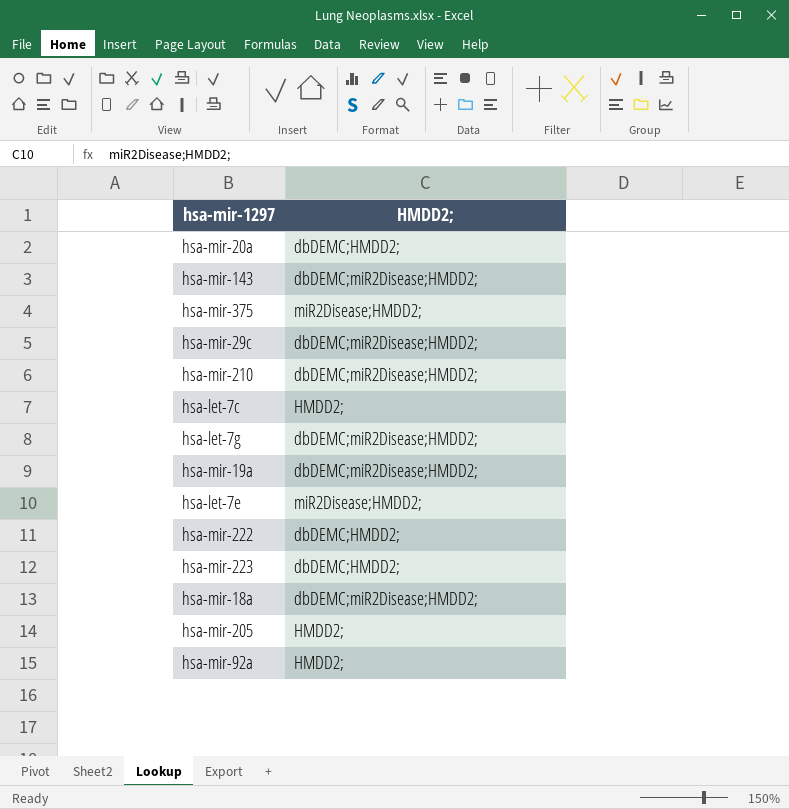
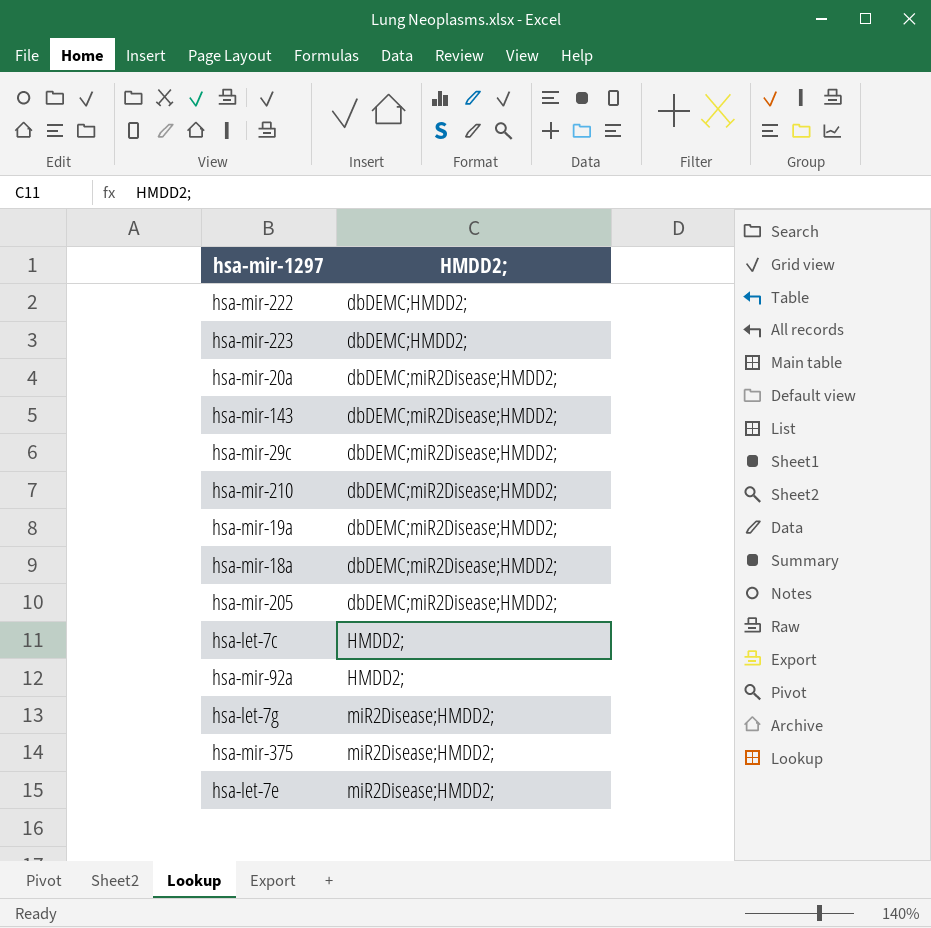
row order: none -> HMDD2; ascending
hsa-mir-20a | HMDD2;: dbDEMC;HMDD2; -> dbDEMC;miR2Disease;HMDD2;
hsa-mir-205 | HMDD2;: HMDD2; -> dbDEMC;miR2Disease;HMDD2;
hsa-let-7g | HMDD2;: dbDEMC;miR2Disease;HMDD2; -> miR2Disease;HMDD2;

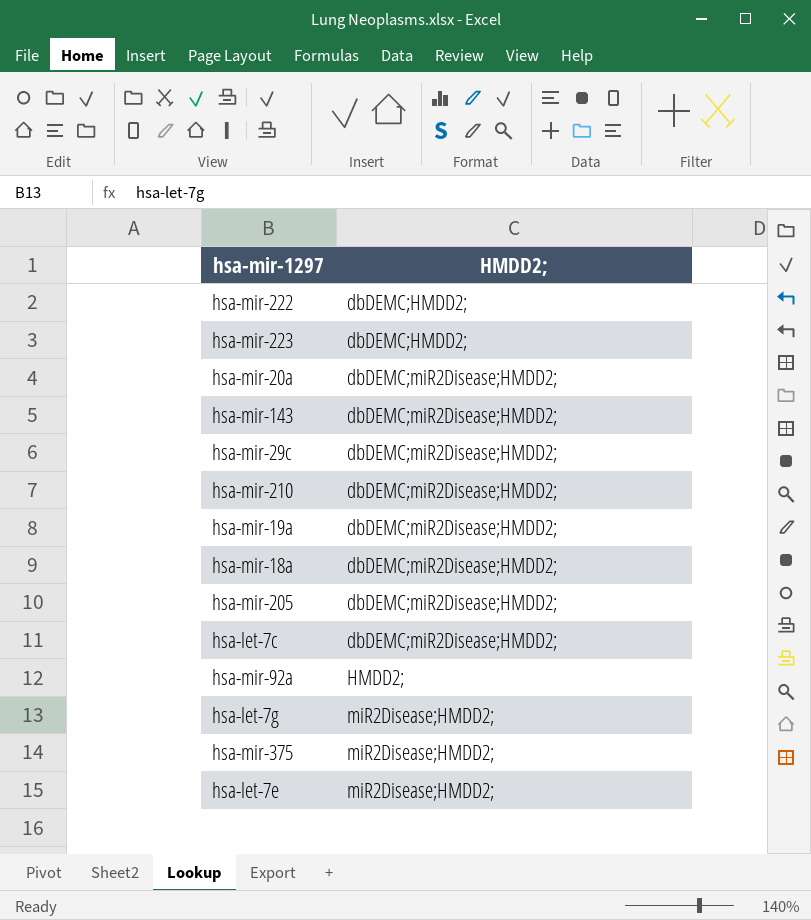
hsa-let-7c | HMDD2;: HMDD2; -> dbDEMC;miR2Disease;HMDD2;

